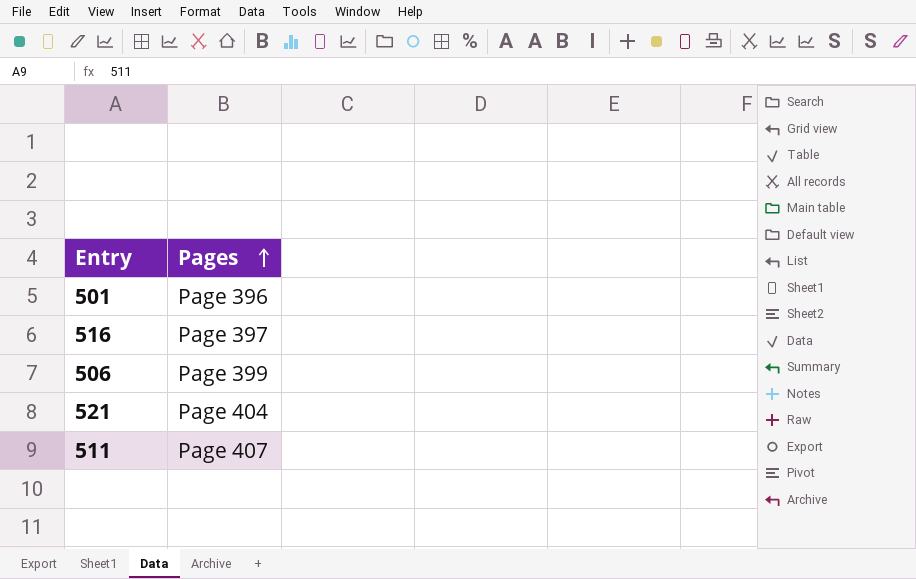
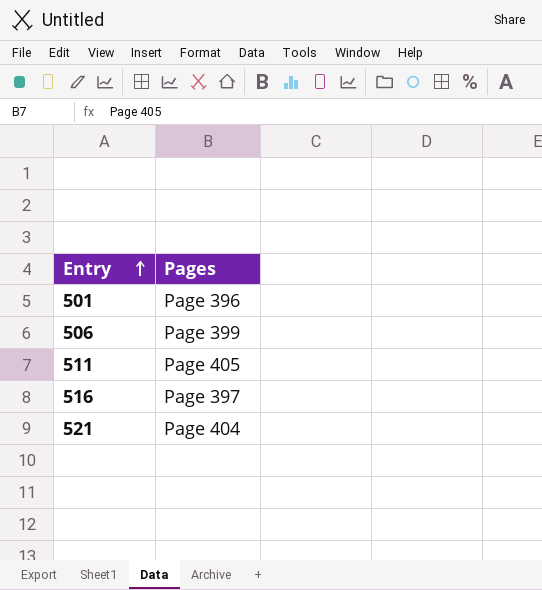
row order: Pages ascending -> Entry ascending
511 | Pages: Page 407 -> Page 405

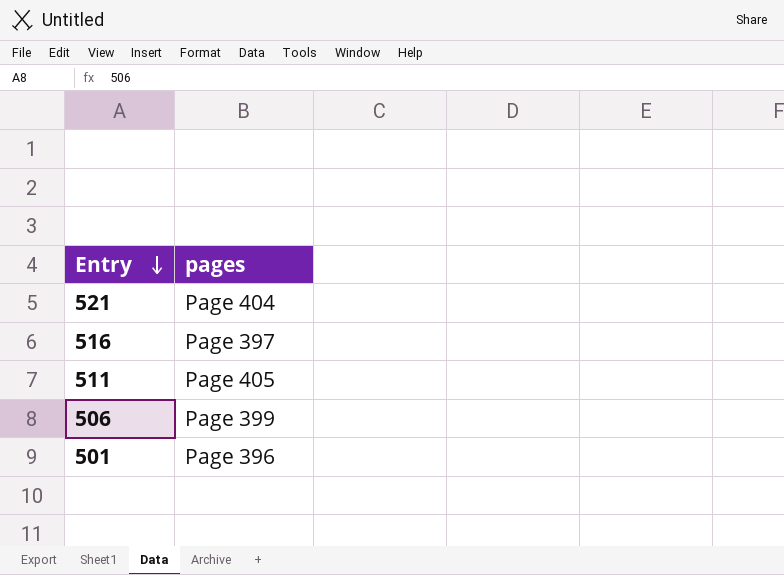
row order: Entry ascending -> Entry descending
column name: Pages -> pages

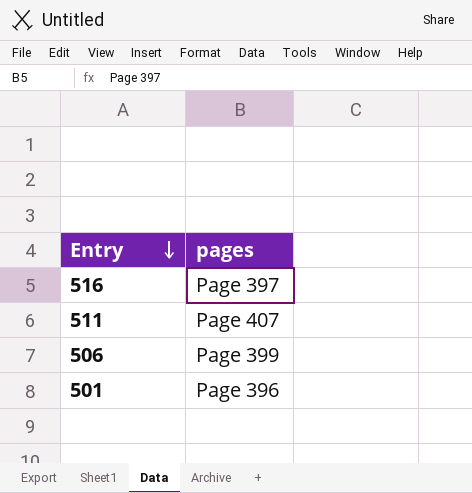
row 521: Page 404 -> none
511 | pages: Page 405 -> Page 407

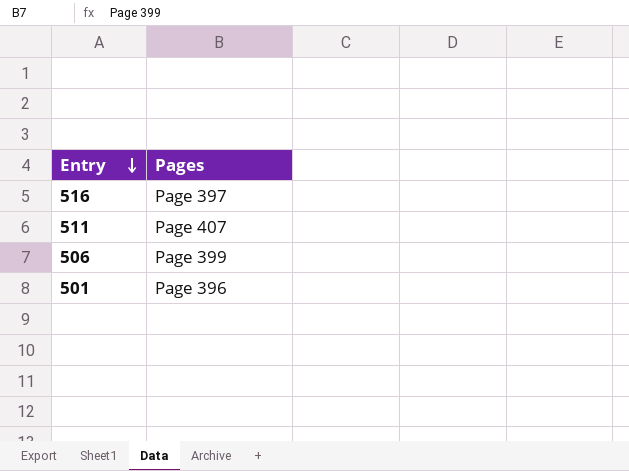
column name: pages -> Pages

